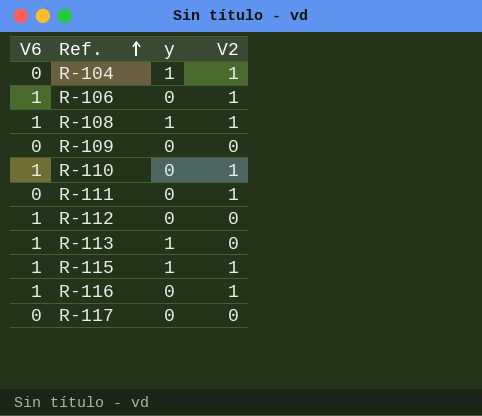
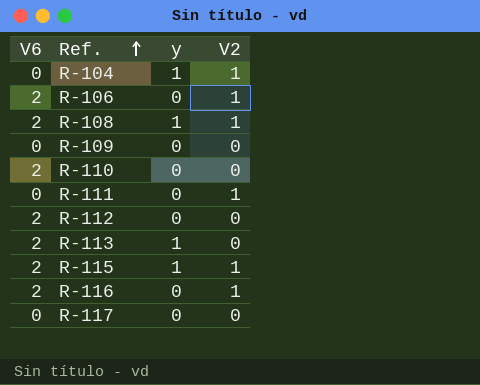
R-106 | V6: 1 -> 2
R-108 | V6: 1 -> 2
R-110 | V6: 1 -> 2
R-110 | V2: 1 -> 0
R-112 | V6: 1 -> 2
R-113 | V6: 1 -> 2
R-115 | V6: 1 -> 2
R-116 | V6: 1 -> 2

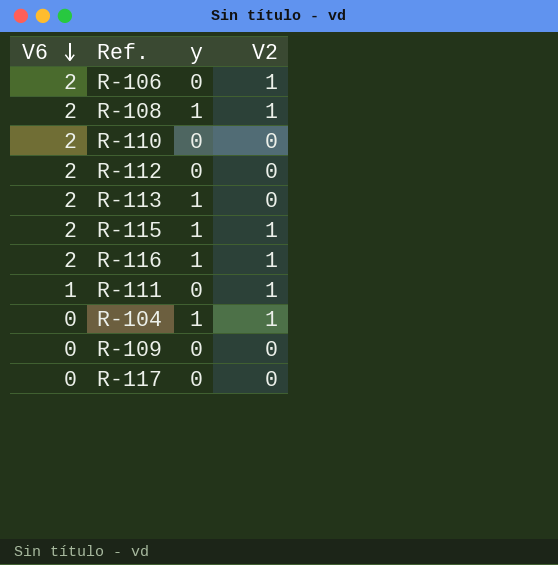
row order: Ref. ascending -> V6 descending
R-116 | y: 0 -> 1
R-111 | V6: 0 -> 1

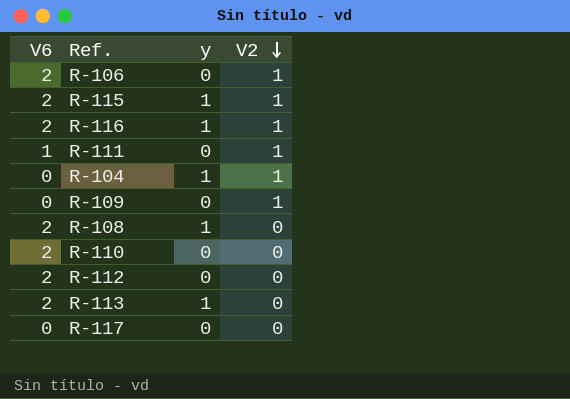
row order: V6 descending -> V2 descending
R-109 | V2: 0 -> 1
R-108 | V2: 1 -> 0

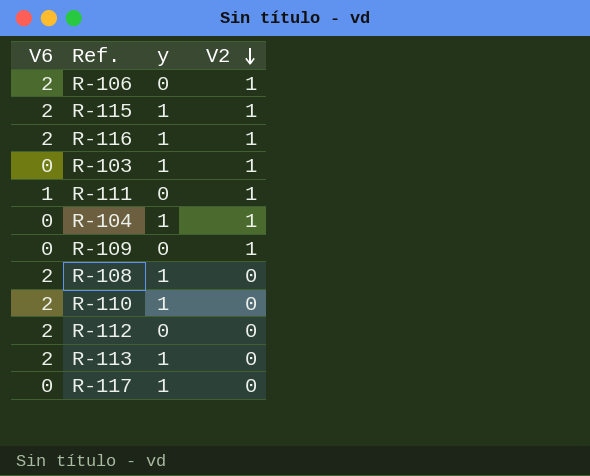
row R-103: none -> 0 | 1 | 1
R-110 | y: 0 -> 1
R-117 | y: 0 -> 1

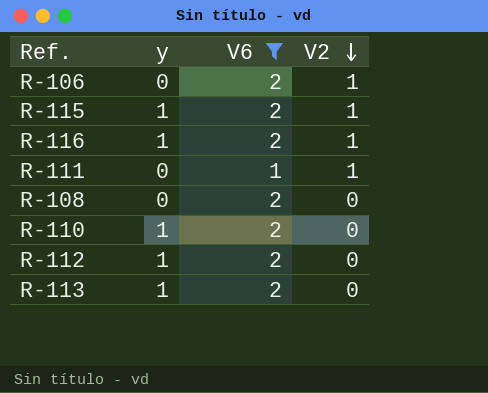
filter: none -> V6 != 0
column V6 | position: 1 -> 3
R-108 | y: 1 -> 0
R-112 | y: 0 -> 1

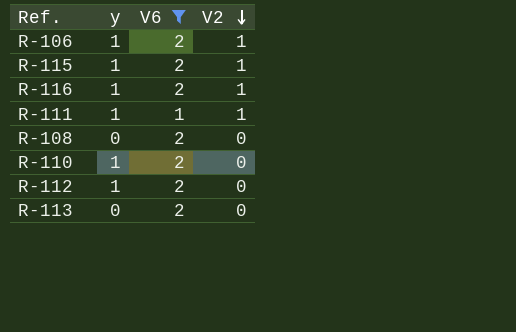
R-106 | y: 0 -> 1
R-111 | y: 0 -> 1
R-113 | y: 1 -> 0

